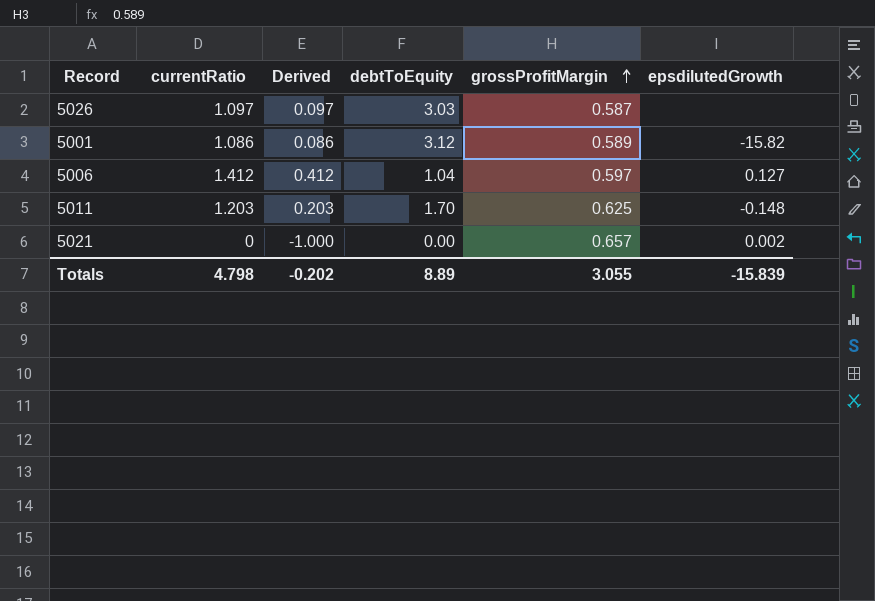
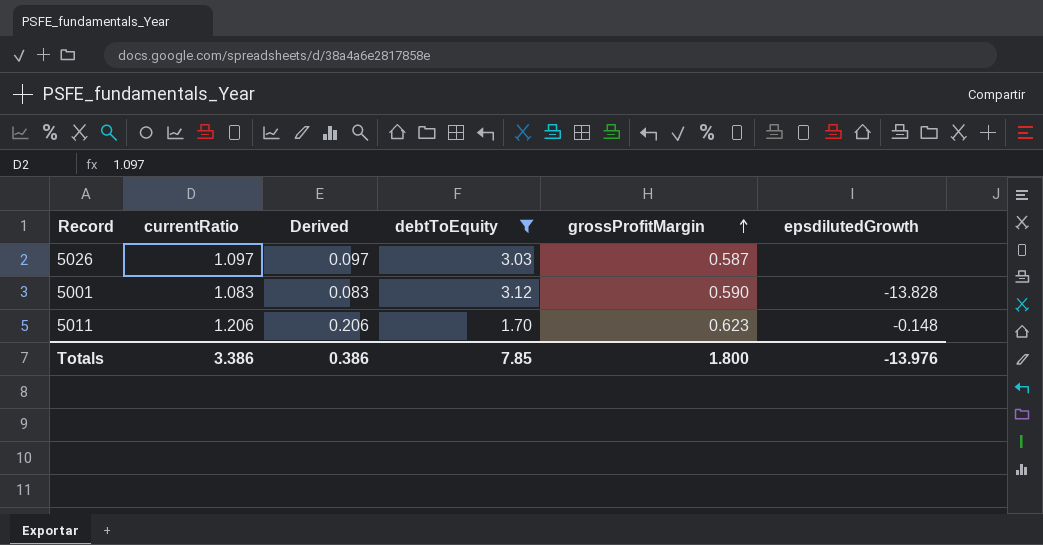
filter: none -> debtToEquity >= 1.70
5001 | currentRatio: 1.086 -> 1.083
5001 | Derived: 0.086 -> 0.083
5001 | grossProfitMargin: 0.589 -> 0.590
5001 | epsdilutedGrowth: -15.82 -> -13.828
5011 | currentRatio: 1.203 -> 1.206
5011 | Derived: 0.203 -> 0.206
5011 | grossProfitMargin: 0.625 -> 0.623
Totals | currentRatio: 4.798 -> 3.386
Totals | Derived: -0.202 -> 0.386
Totals | debtToEquity: 8.89 -> 7.85
Totals | grossProfitMargin: 3.055 -> 1.800
Totals | epsdilutedGrowth: -15.839 -> -13.976

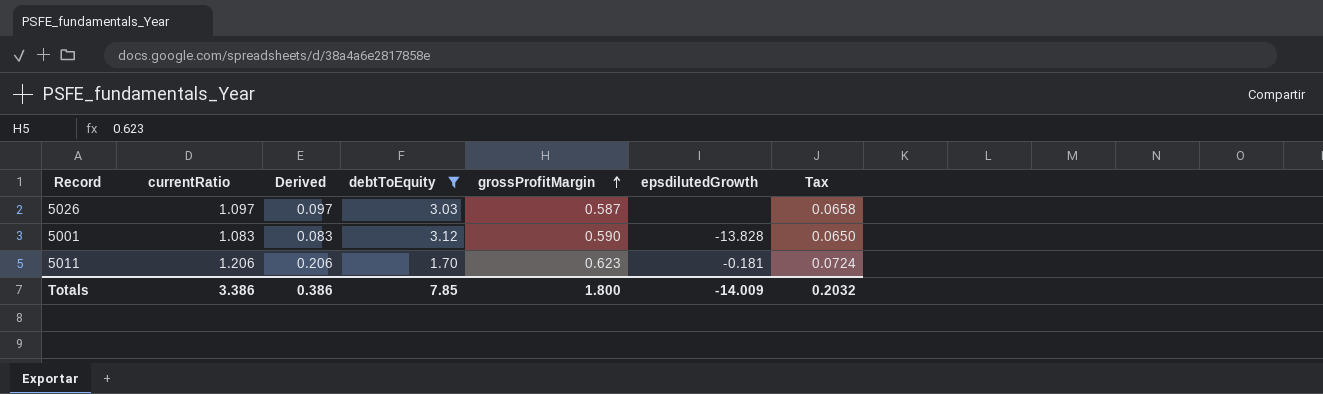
column Tax | formula: none -> [currentRatio] * 0.06
5011 | epsdilutedGrowth: -0.148 -> -0.181
Totals | epsdilutedGrowth: -13.976 -> -14.009

